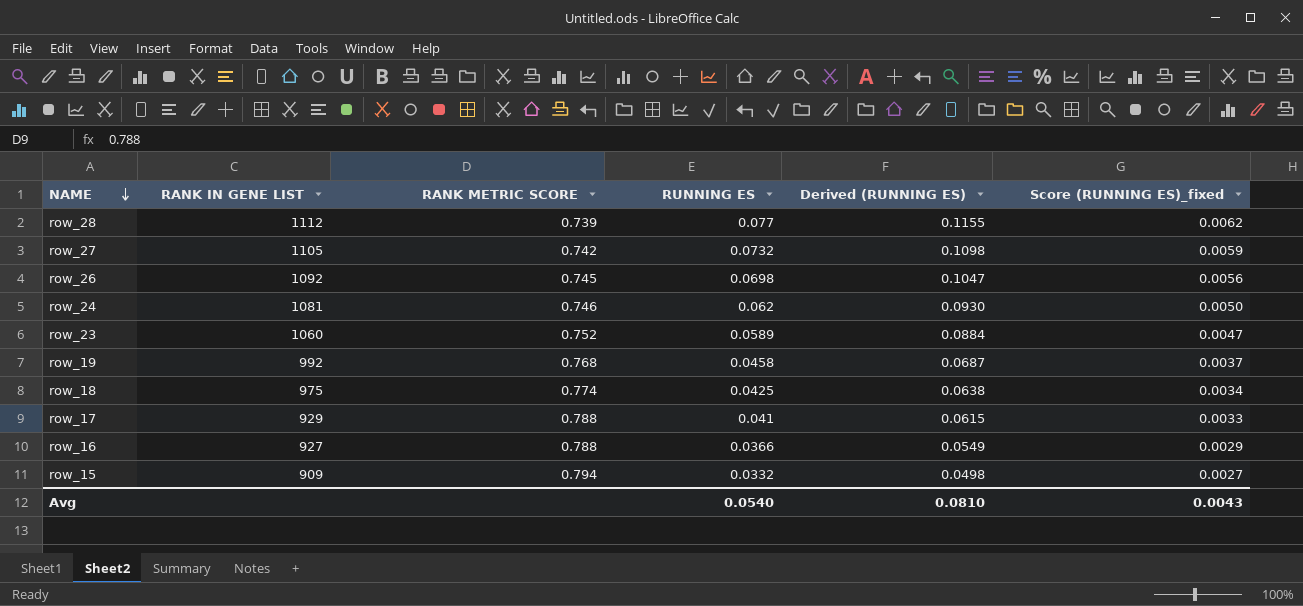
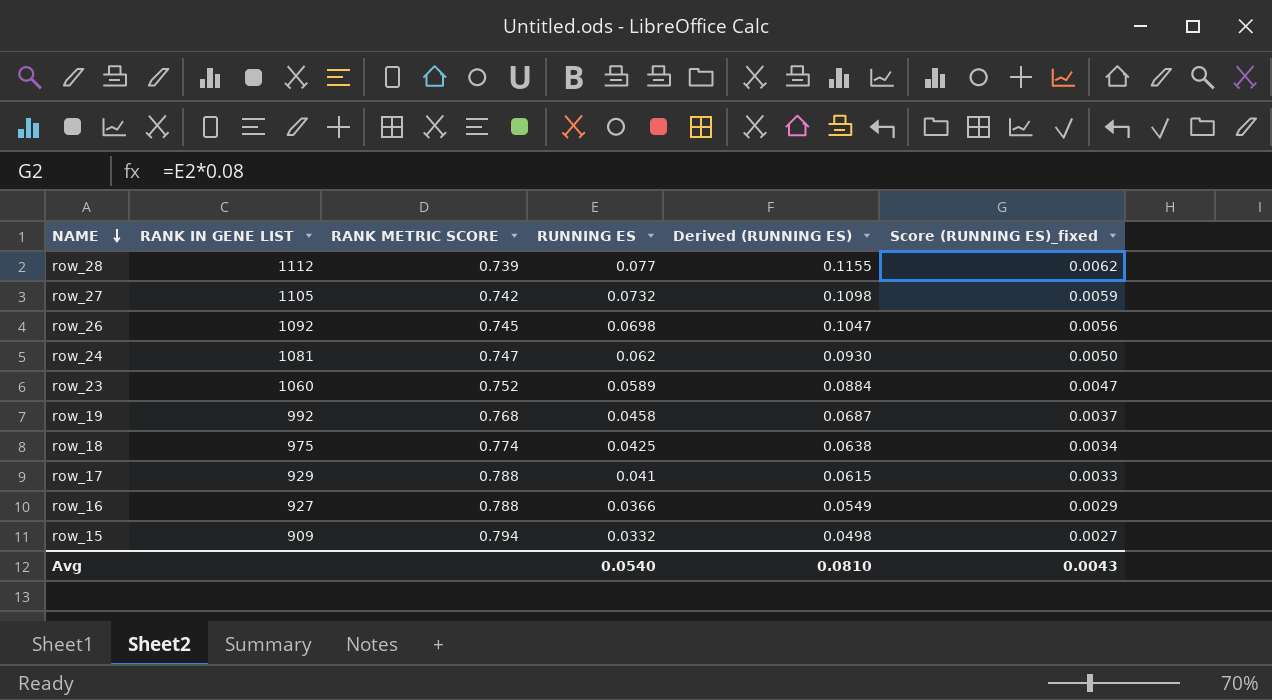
row_24 | RANK METRIC SCORE: 0.746 -> 0.747

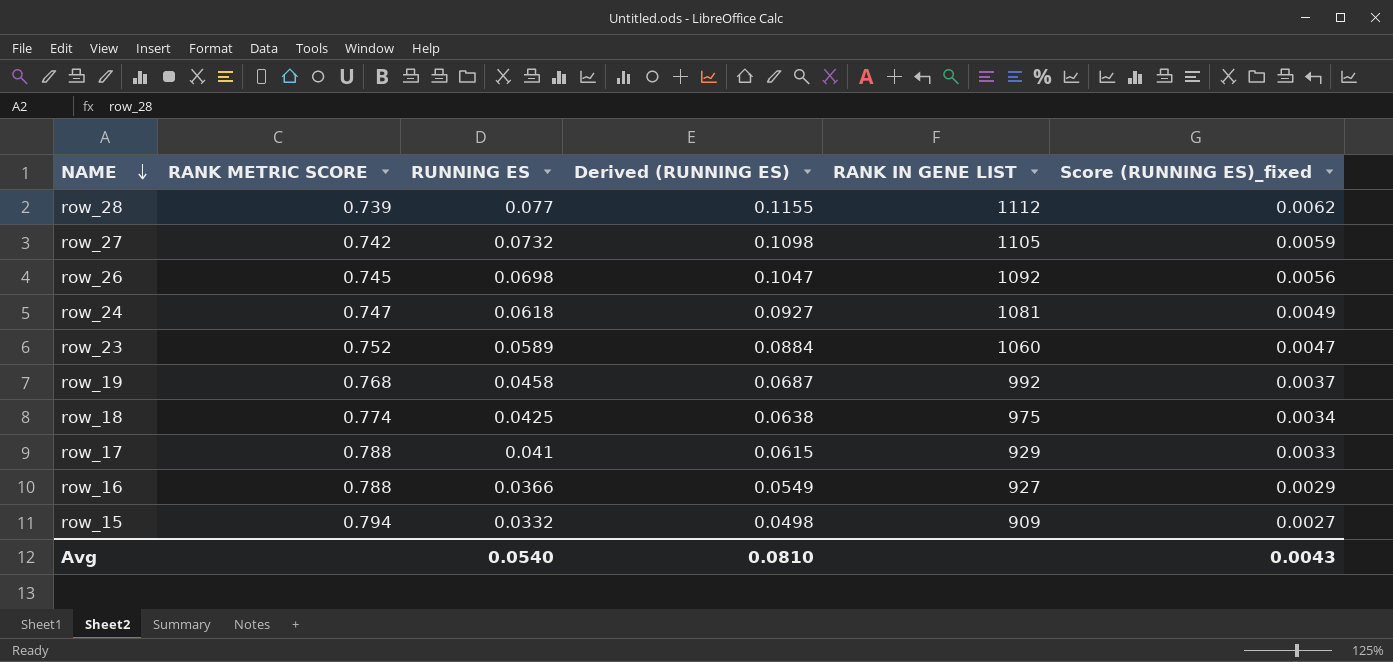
column RANK IN GENE LIST | position: 2 -> 5
row_24 | RUNNING ES: 0.062 -> 0.0618
row_24 | Derived (RUNNING ES): 0.0930 -> 0.0927
row_24 | Score (RUNNING ES)_fixed: 0.0050 -> 0.0049

